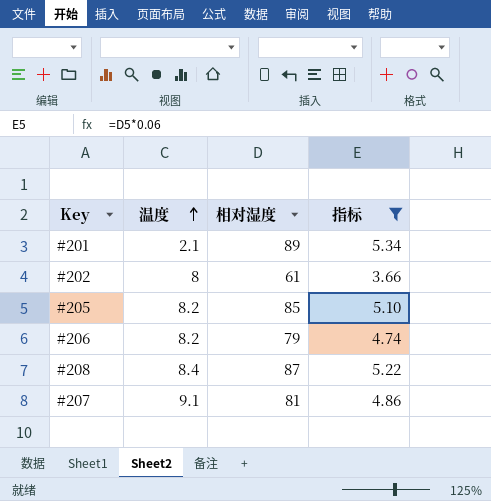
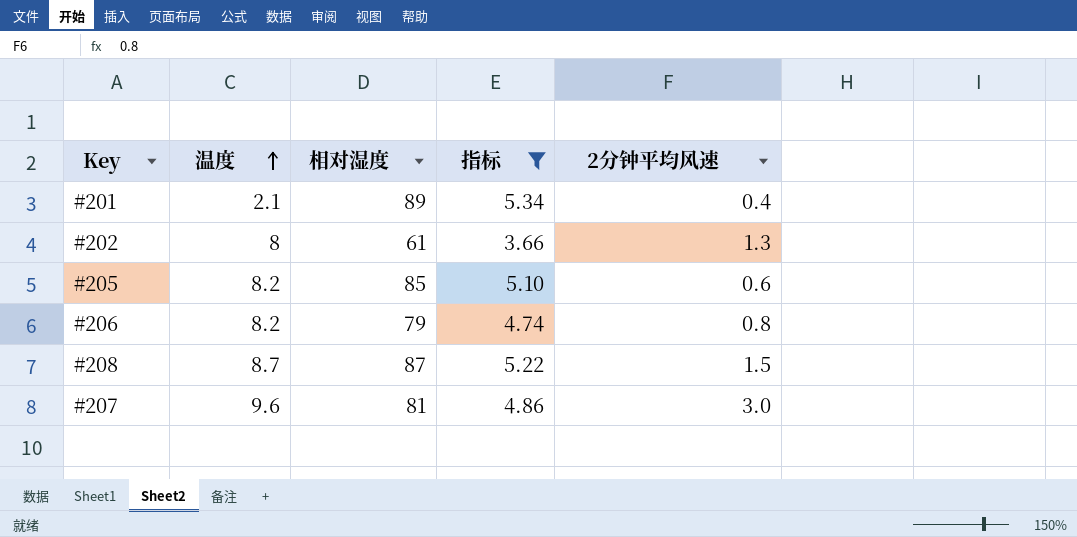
column 2分钟平均风速 | position: none -> 5
#208 | 温度: 8.4 -> 8.7
#207 | 温度: 9.1 -> 9.6

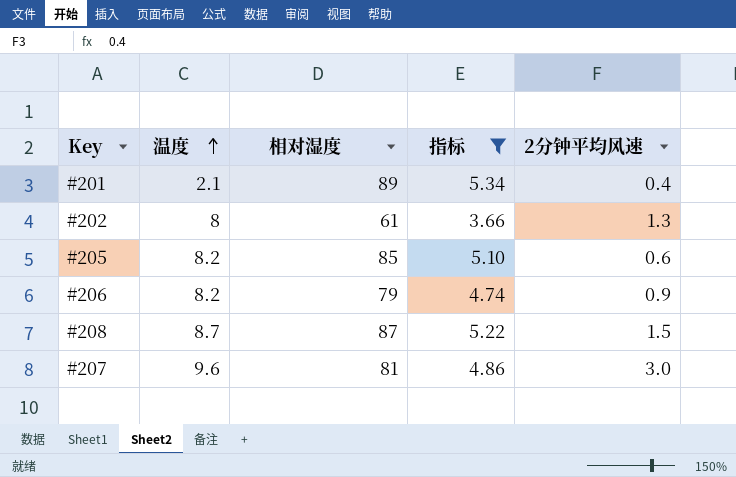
#206 | 2分钟平均风速: 0.8 -> 0.9

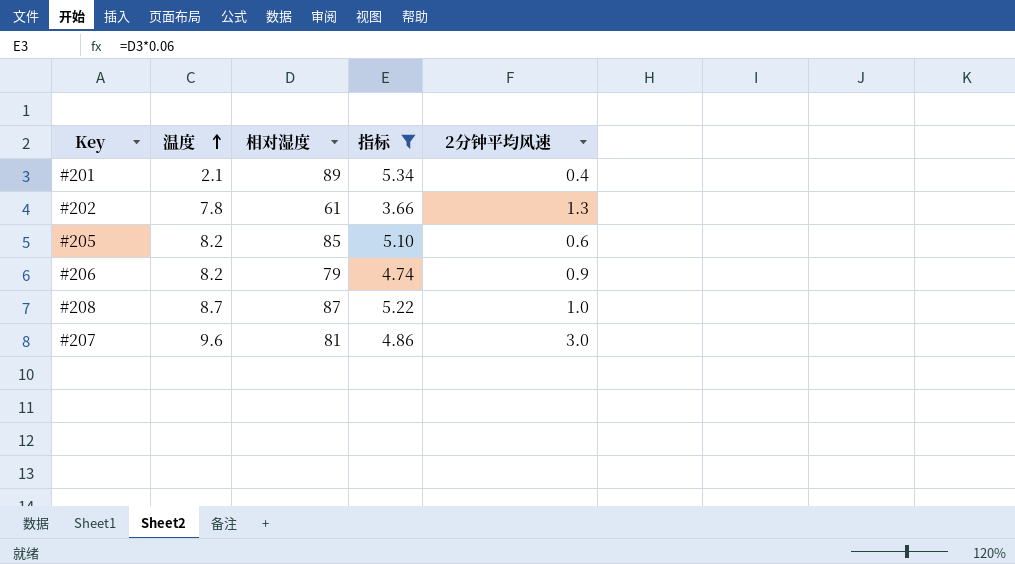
#202 | 温度: 8 -> 7.8
#208 | 2分钟平均风速: 1.5 -> 1.0

